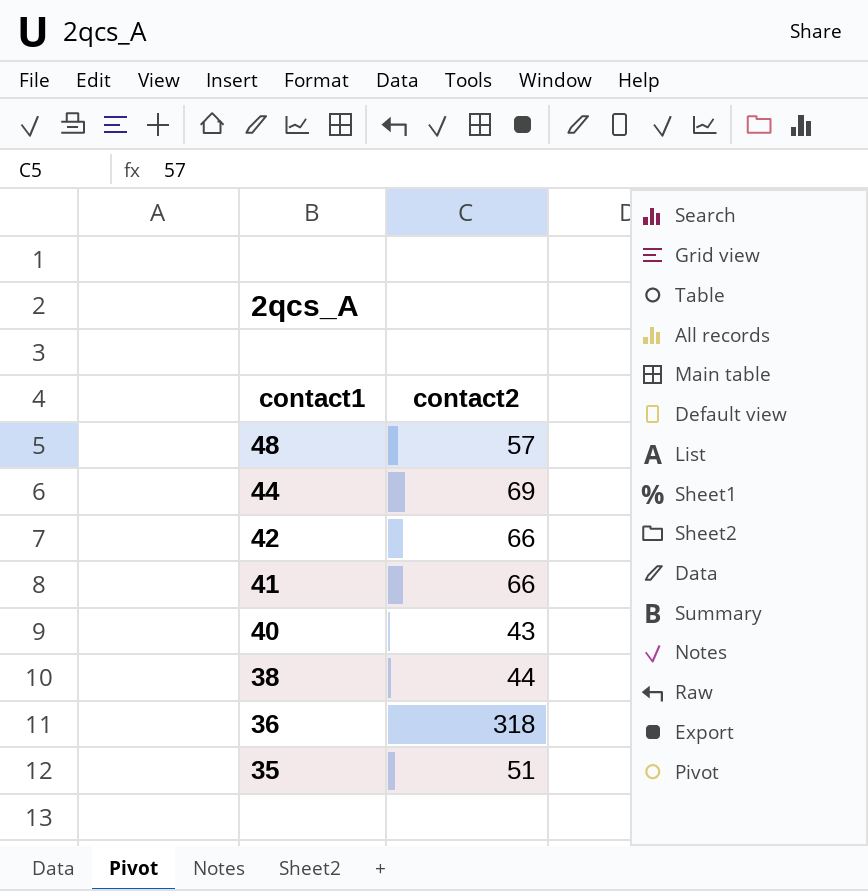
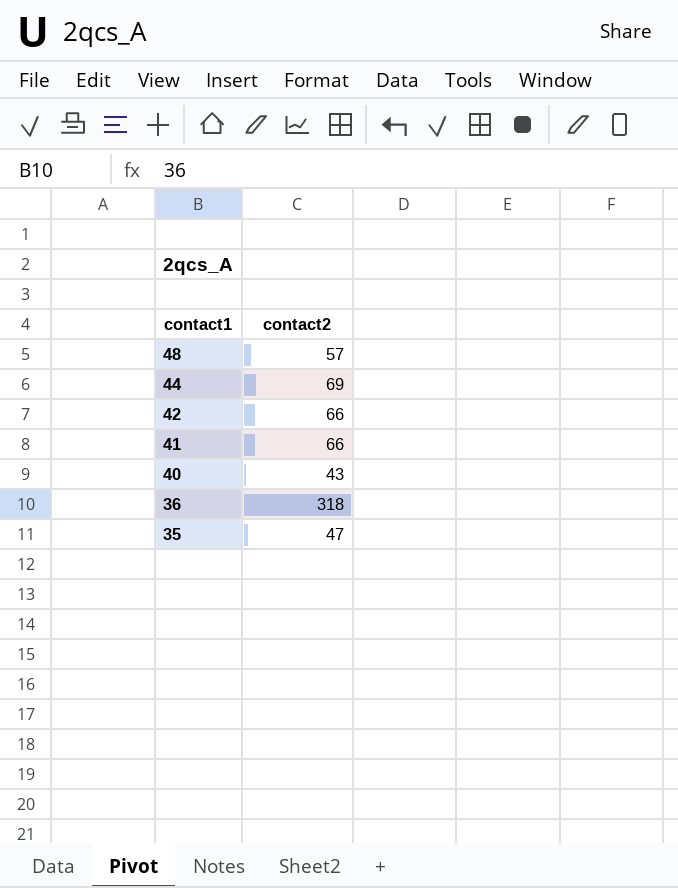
row 38: 44 -> none
35 | contact2: 51 -> 47

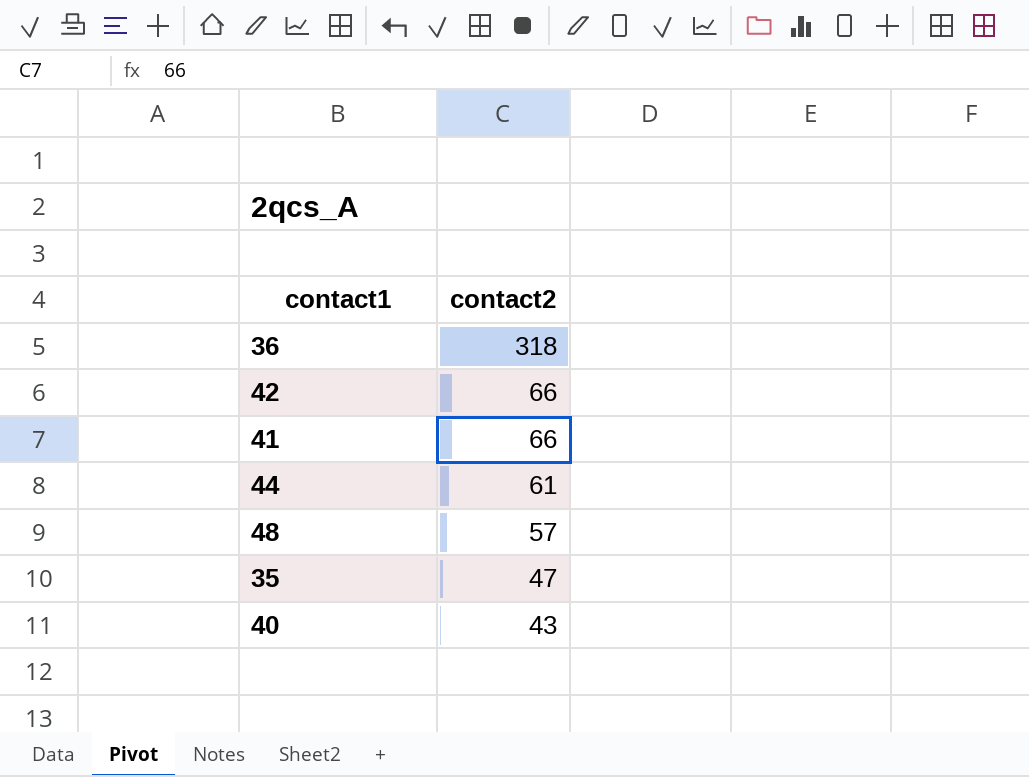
row order: contact1 descending -> contact2 descending
44 | contact2: 69 -> 61

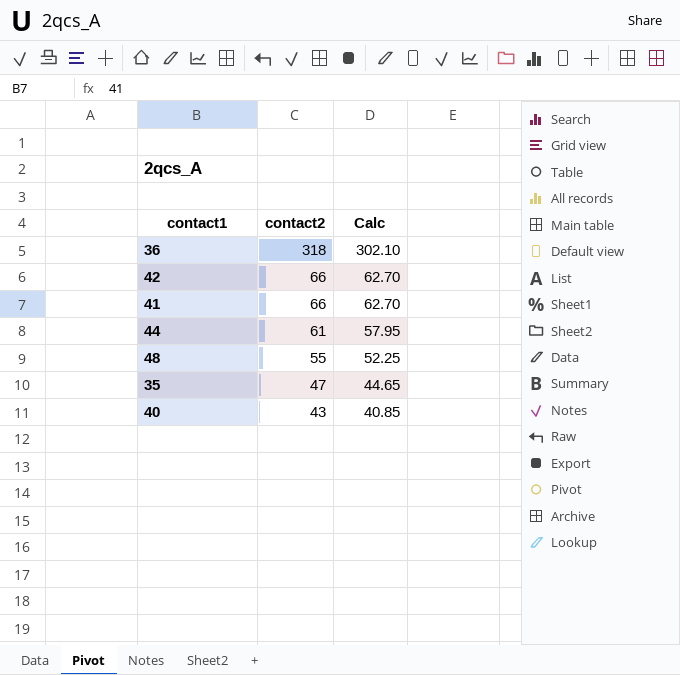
column Calc | formula: none -> [contact2] * 0.95
48 | contact2: 57 -> 55

